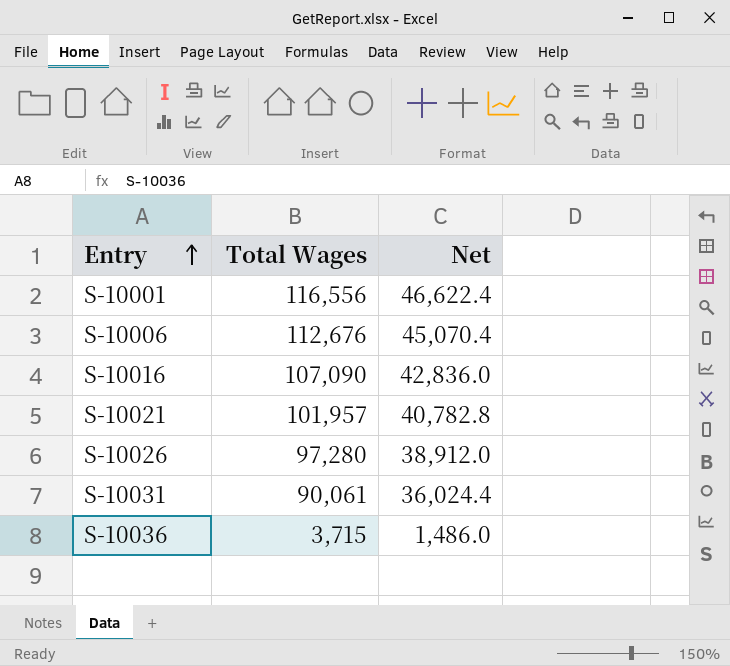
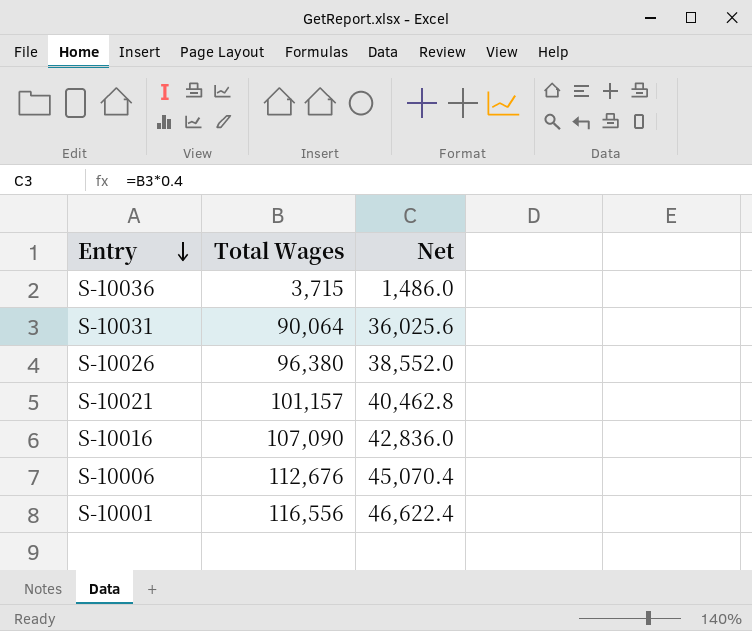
row order: Entry ascending -> Entry descending
S-10031 | Total Wages: 90,061 -> 90,064
S-10031 | Net: 36,024.4 -> 36,025.6
S-10026 | Total Wages: 97,280 -> 96,380
S-10026 | Net: 38,912.0 -> 38,552.0
S-10021 | Total Wages: 101,957 -> 101,157
S-10021 | Net: 40,782.8 -> 40,462.8

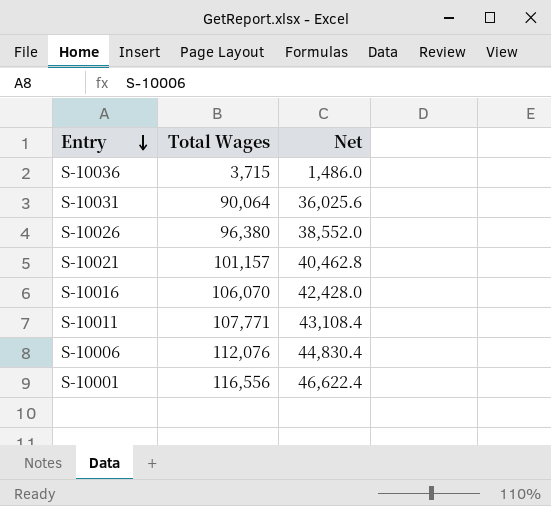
S-10016 | Total Wages: 107,090 -> 106,070
S-10016 | Net: 42,836.0 -> 42,428.0
row S-10011: none -> 107,771 | 43,108.4
S-10006 | Total Wages: 112,676 -> 112,076
S-10006 | Net: 45,070.4 -> 44,830.4

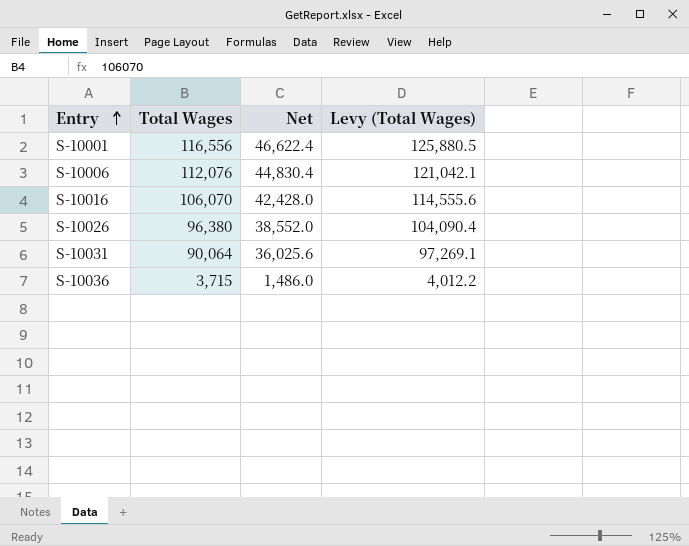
row order: Entry descending -> Entry ascending
column Levy (Total Wages) | formula: none -> [Total Wages] * 1.08
row S-10021: 101,157 | 40,462.8 -> none
row S-10011: 107,771 | 43,108.4 -> none

